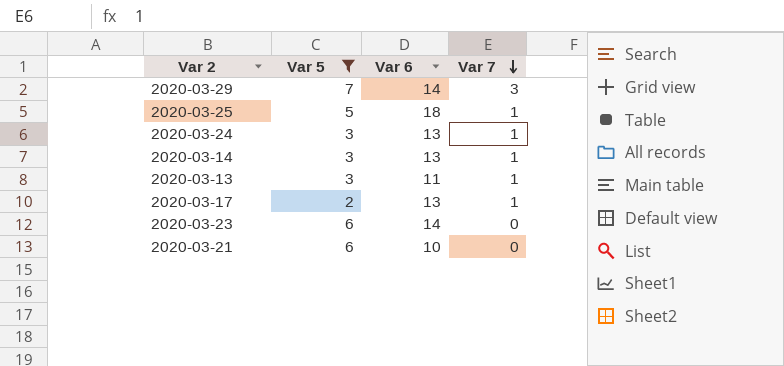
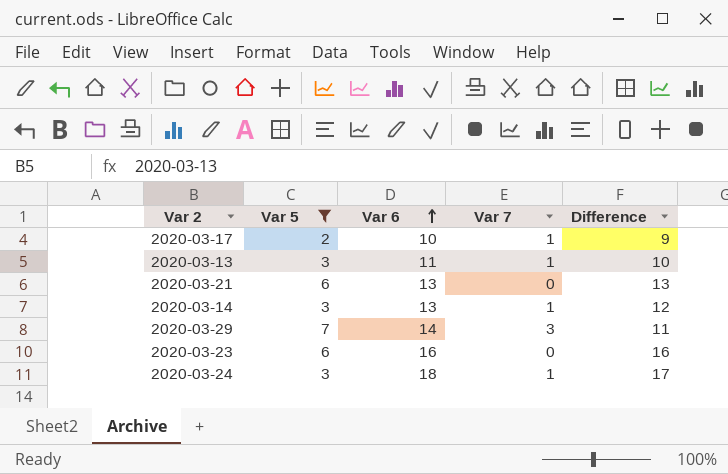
row order: Var 7 descending -> Var 6 ascending
column Difference | formula: none -> [Var 6] - [Var 7]
row 2020-03-25: 5 | 18 | 1 -> none
2020-03-17 | Var 6: 13 -> 10
2020-03-21 | Var 6: 10 -> 13
2020-03-23 | Var 6: 14 -> 16
2020-03-24 | Var 6: 13 -> 18

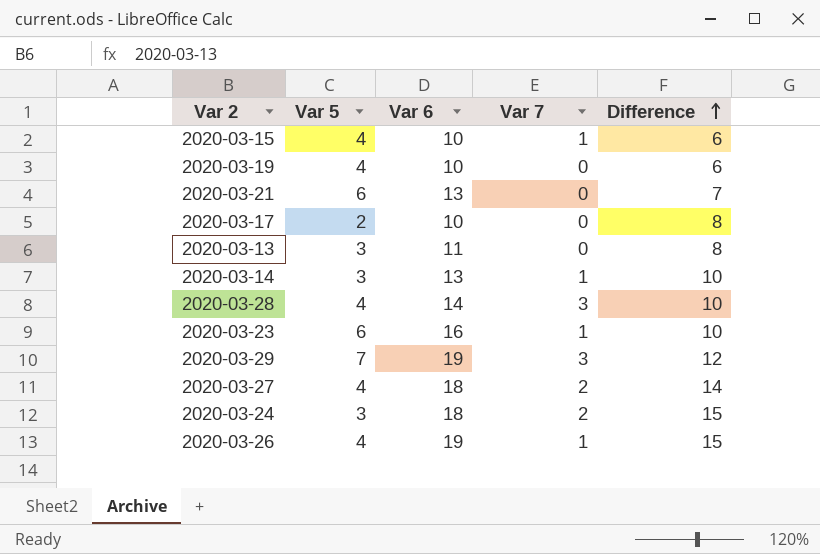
filter: Var 5 != 4 -> none
row order: Var 6 ascending -> Difference ascending
column Difference | formula: [Var 6] - [Var 7] -> [Var 6] - [Var 5]
2020-03-17 | Var 7: 1 -> 0
2020-03-13 | Var 7: 1 -> 0
2020-03-23 | Var 7: 0 -> 1
2020-03-29 | Var 6: 14 -> 19
2020-03-24 | Var 7: 1 -> 2

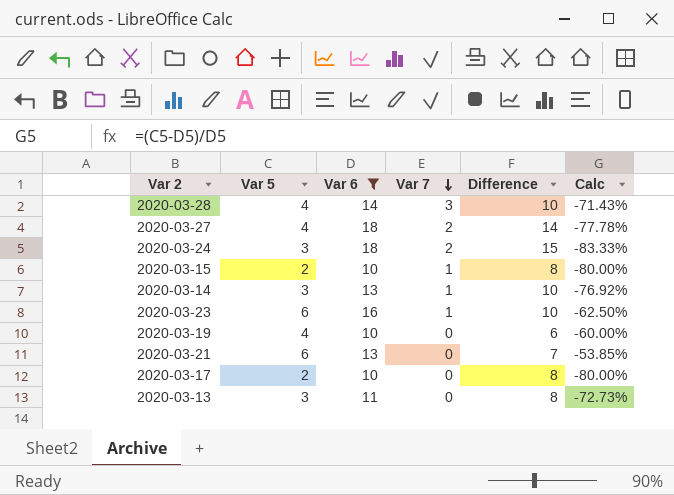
filter: none -> Var 6 != 19
row order: Difference ascending -> Var 7 descending
column Calc | formula: none -> ([Var 5] - [Var 6]) / [Var 6]
2020-03-15 | Var 5: 4 -> 2
2020-03-15 | Difference: 6 -> 8

